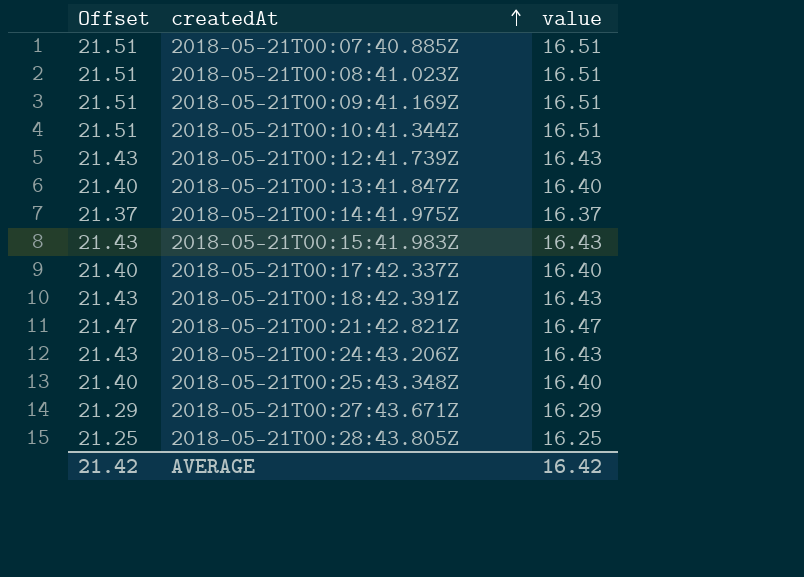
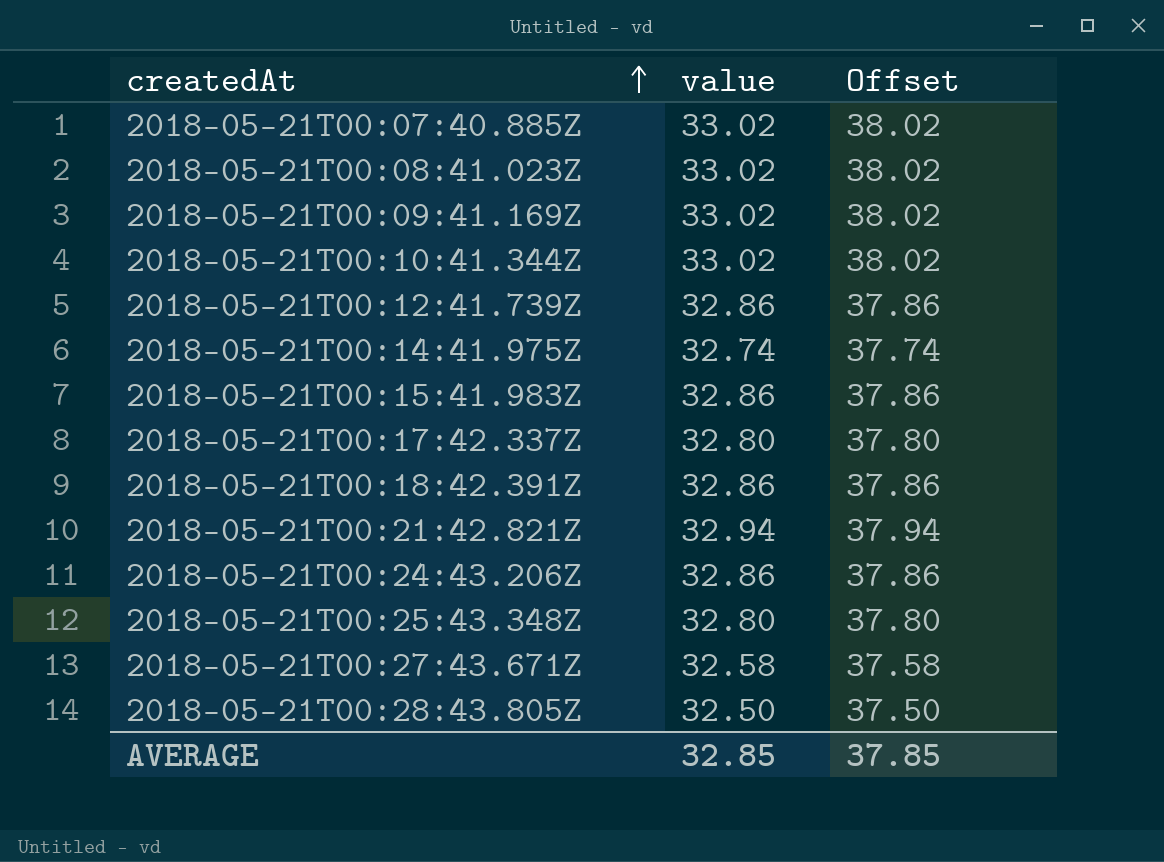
column Offset | position: 1 -> 3
row 2018-05-21T00:13:41.847Z: 21.40 | 16.40 -> none
2018-05-21T00:07:40.885Z | value: 16.51 -> 33.02
2018-05-21T00:07:40.885Z | Offset: 21.51 -> 38.02
2018-05-21T00:08:41.023Z | value: 16.51 -> 33.02
2018-05-21T00:08:41.023Z | Offset: 21.51 -> 38.02
2018-05-21T00:09:41.169Z | value: 16.51 -> 33.02
2018-05-21T00:09:41.169Z | Offset: 21.51 -> 38.02
2018-05-21T00:10:41.344Z | value: 16.51 -> 33.02
2018-05-21T00:10:41.344Z | Offset: 21.51 -> 38.02
2018-05-21T00:12:41.739Z | value: 16.43 -> 32.86
2018-05-21T00:12:41.739Z | Offset: 21.43 -> 37.86
2018-05-21T00:14:41.975Z | value: 16.37 -> 32.74
2018-05-21T00:14:41.975Z | Offset: 21.37 -> 37.74
2018-05-21T00:15:41.983Z | value: 16.43 -> 32.86
2018-05-21T00:15:41.983Z | Offset: 21.43 -> 37.86
2018-05-21T00:17:42.337Z | value: 16.40 -> 32.80
2018-05-21T00:17:42.337Z | Offset: 21.40 -> 37.80
2018-05-21T00:18:42.391Z | value: 16.43 -> 32.86
2018-05-21T00:18:42.391Z | Offset: 21.43 -> 37.86
2018-05-21T00:21:42.821Z | value: 16.47 -> 32.94
2018-05-21T00:21:42.821Z | Offset: 21.47 -> 37.94
2018-05-21T00:24:43.206Z | value: 16.43 -> 32.86
2018-05-21T00:24:43.206Z | Offset: 21.43 -> 37.86
2018-05-21T00:25:43.348Z | value: 16.40 -> 32.80
2018-05-21T00:25:43.348Z | Offset: 21.40 -> 37.80
2018-05-21T00:27:43.671Z | value: 16.29 -> 32.58
2018-05-21T00:27:43.671Z | Offset: 21.29 -> 37.58
2018-05-21T00:28:43.805Z | value: 16.25 -> 32.50
2018-05-21T00:28:43.805Z | Offset: 21.25 -> 37.50
AVERAGE | value: 16.42 -> 32.85
AVERAGE | Offset: 21.42 -> 37.85

